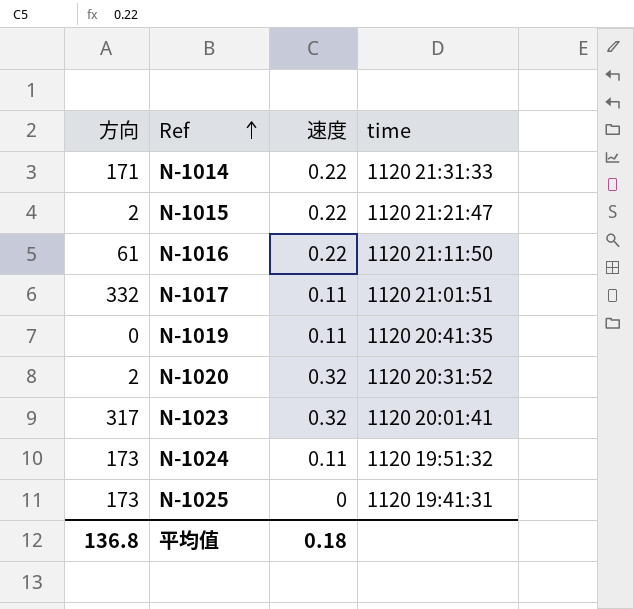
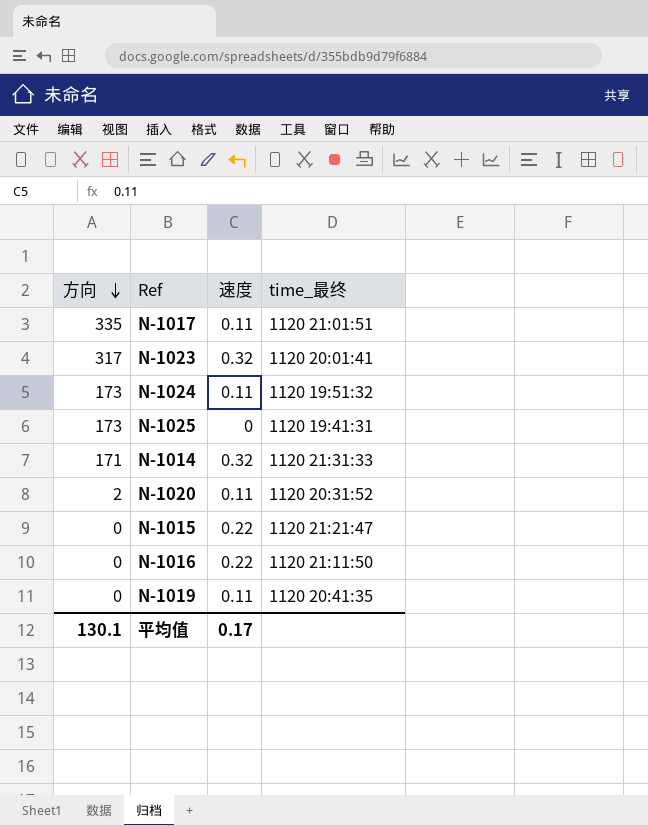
row order: Ref ascending -> 方向 descending
column name: time -> time_最终
N-1017 | 方向: 332 -> 335
N-1014 | 速度: 0.22 -> 0.32
N-1020 | 速度: 0.32 -> 0.11
N-1015 | 方向: 2 -> 0
N-1016 | 方向: 61 -> 0
平均值 | 方向: 136.8 -> 130.1
平均值 | 速度: 0.18 -> 0.17

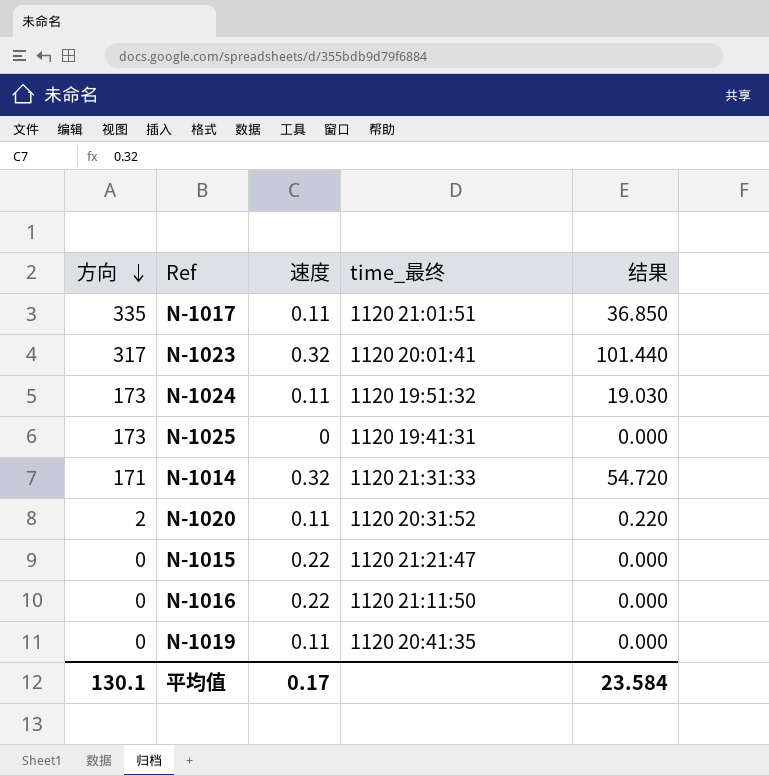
column 结果 | formula: none -> [方向] * [速度]

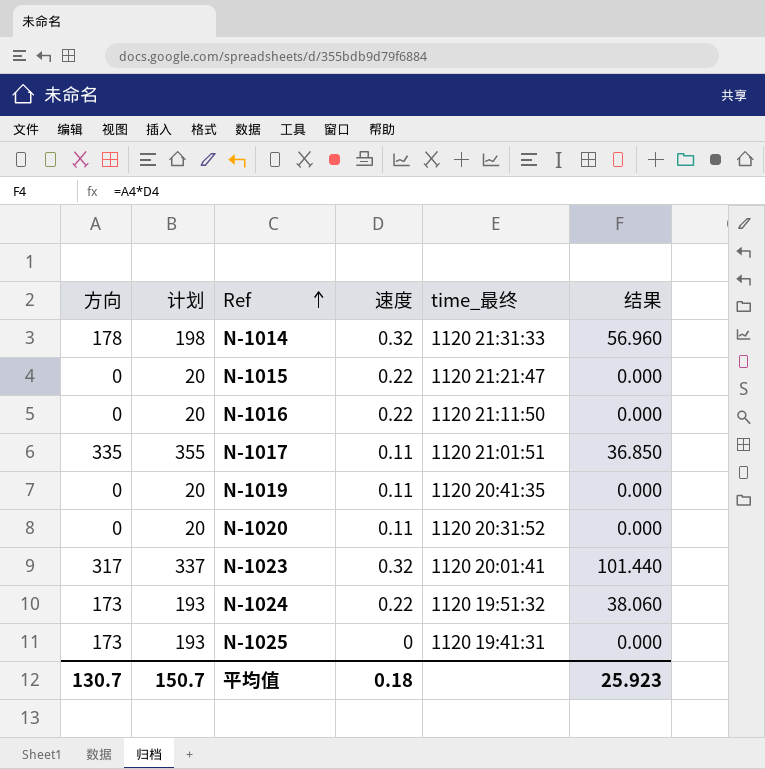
row order: 方向 descending -> Ref ascending
column 计划 | formula: none -> [方向] + 20
N-1014 | 方向: 171 -> 178
N-1014 | 结果: 54.720 -> 56.960
N-1020 | 方向: 2 -> 0
N-1020 | 结果: 0.220 -> 0.000
N-1024 | 速度: 0.11 -> 0.22
N-1024 | 结果: 19.030 -> 38.060
平均值 | 方向: 130.1 -> 130.7
平均值 | 速度: 0.17 -> 0.18
平均值 | 结果: 23.584 -> 25.923

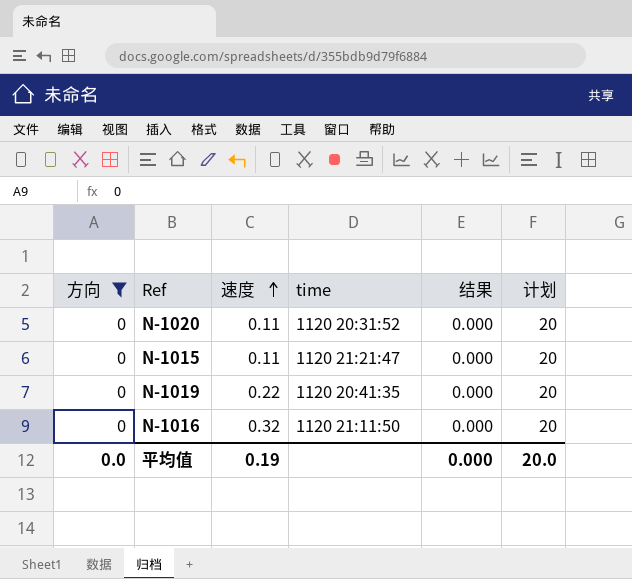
filter: none -> 方向 = 0
row order: Ref ascending -> 速度 ascending
column name: time_最终 -> time
column 计划 | position: 2 -> 6
N-1015 | 速度: 0.22 -> 0.11
N-1019 | 速度: 0.11 -> 0.22
N-1016 | 速度: 0.22 -> 0.32
平均值 | 方向: 130.7 -> 0.0
平均值 | 速度: 0.18 -> 0.19
平均值 | 结果: 25.923 -> 0.000
平均值 | 计划: 150.7 -> 20.0

